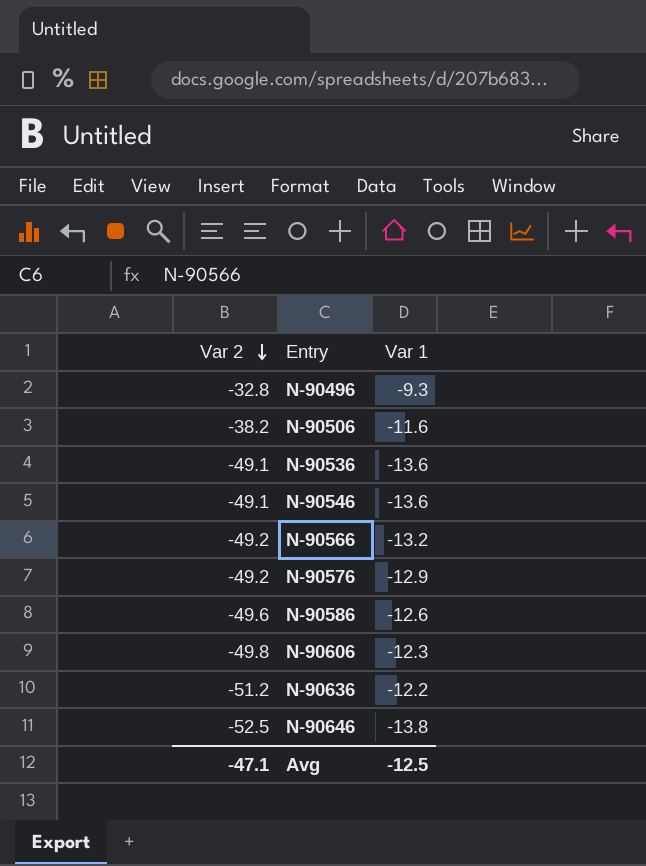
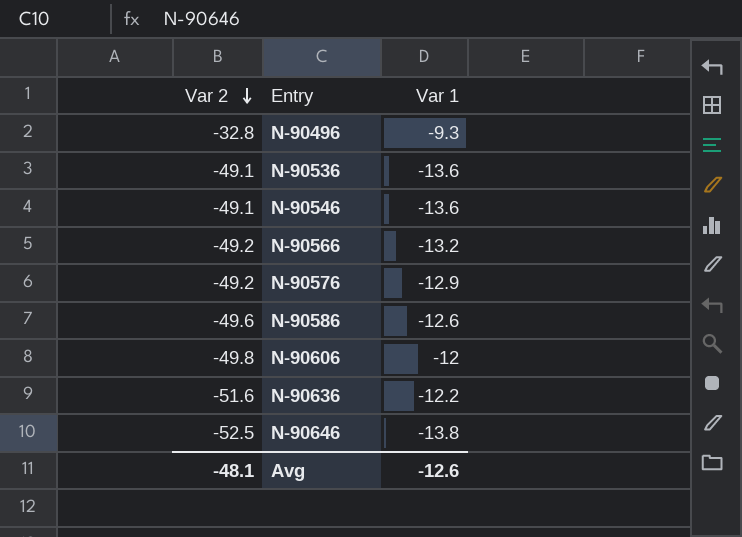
row N-90506: -38.2 | -11.6 -> none
N-90606 | Var 1: -12.3 -> -12
N-90636 | Var 2: -51.2 -> -51.6
Avg | Var 2: -47.1 -> -48.1
Avg | Var 1: -12.5 -> -12.6

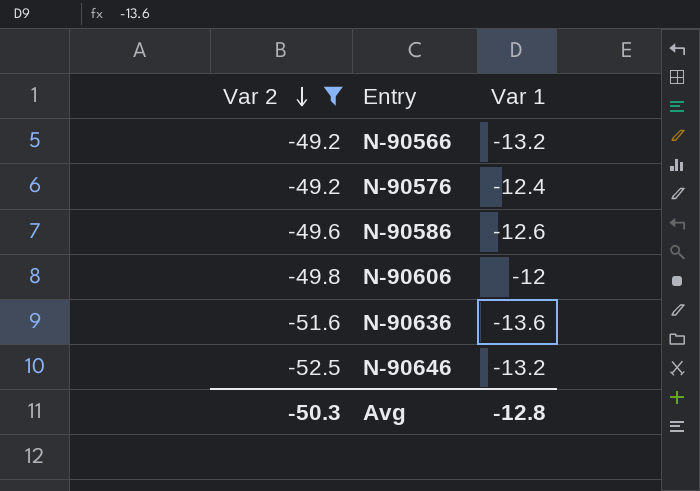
filter: none -> Var 2 <= -49.2
N-90576 | Var 1: -12.9 -> -12.4
N-90636 | Var 1: -12.2 -> -13.6
N-90646 | Var 1: -13.8 -> -13.2
Avg | Var 2: -48.1 -> -50.3
Avg | Var 1: -12.6 -> -12.8

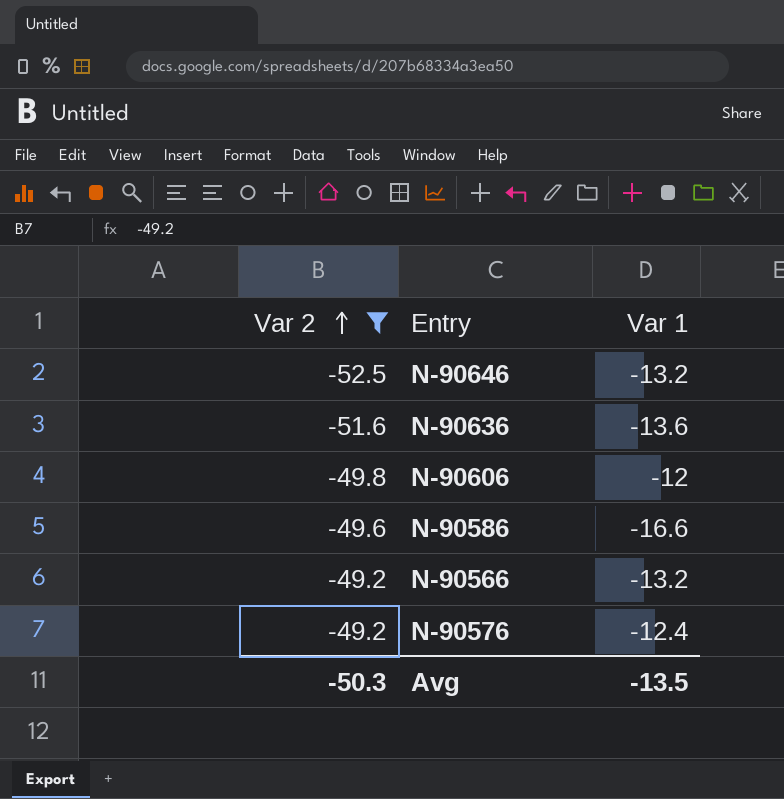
row order: Var 2 descending -> Var 2 ascending
N-90586 | Var 1: -12.6 -> -16.6
Avg | Var 1: -12.8 -> -13.5

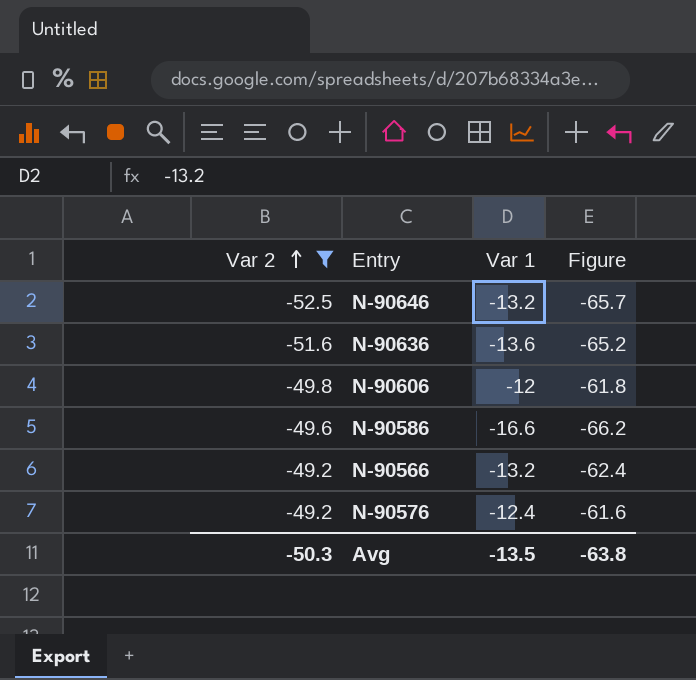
column Figure | formula: none -> [Var 2] + [Var 1]

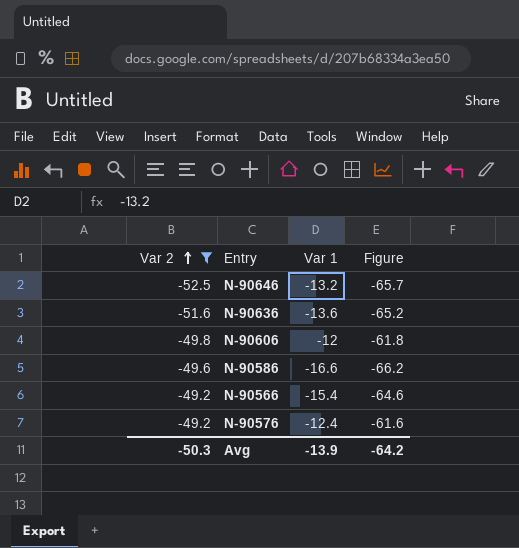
N-90566 | Var 1: -13.2 -> -15.4
N-90566 | Figure: -62.4 -> -64.6
Avg | Var 1: -13.5 -> -13.9
Avg | Figure: -63.8 -> -64.2

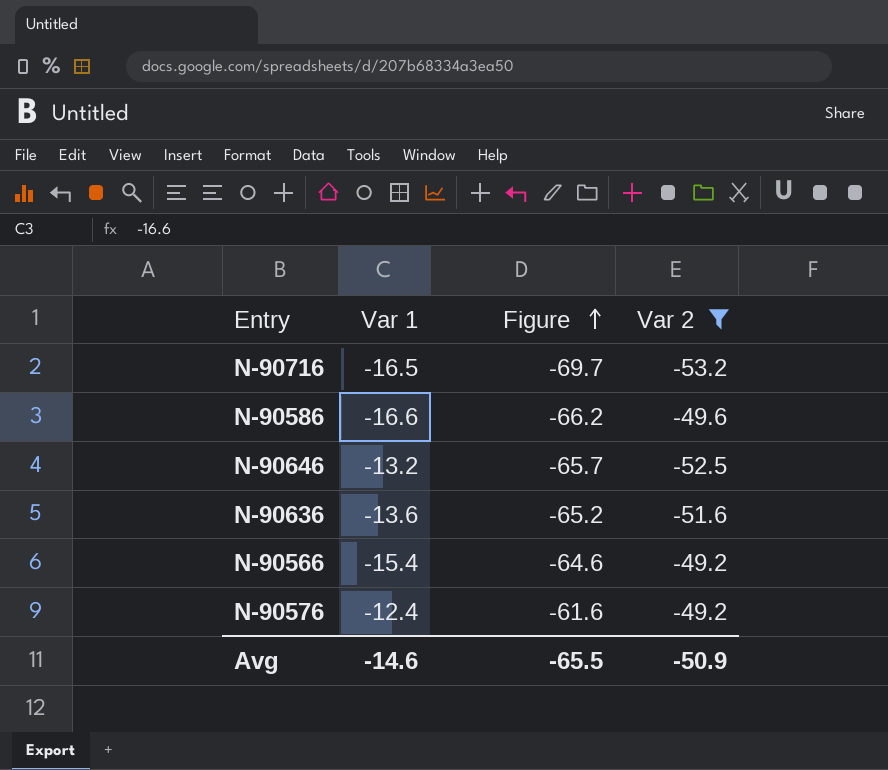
row order: Var 2 ascending -> Figure ascending
column Var 2 | position: 1 -> 4
row N-90606: -49.8 | -12 | -61.8 -> none
row N-90716: none -> -16.5 | -69.7 | -53.2
Avg | Var 1: -13.9 -> -14.6
Avg | Figure: -64.2 -> -65.5
Avg | Var 2: -50.3 -> -50.9

